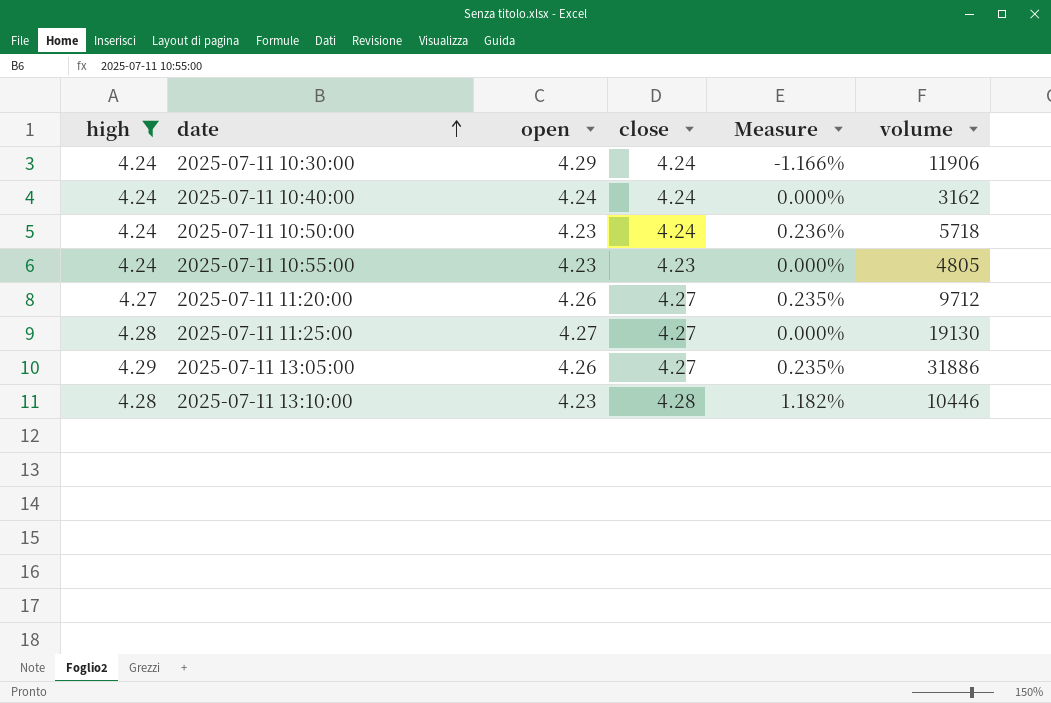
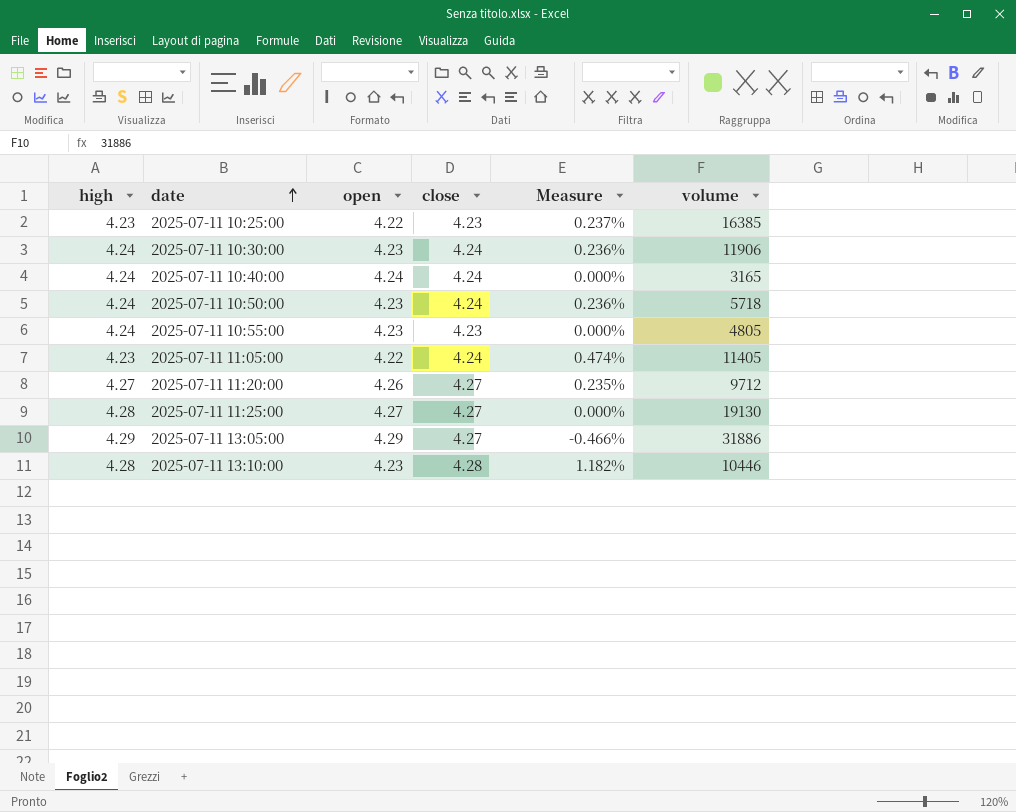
filter: high != 4.23 -> none
2025-07-11 10:30:00 | open: 4.29 -> 4.23
2025-07-11 10:30:00 | Measure: -1.166% -> 0.236%
2025-07-11 10:40:00 | volume: 3162 -> 3165
2025-07-11 13:05:00 | open: 4.26 -> 4.29
2025-07-11 13:05:00 | Measure: 0.235% -> -0.466%

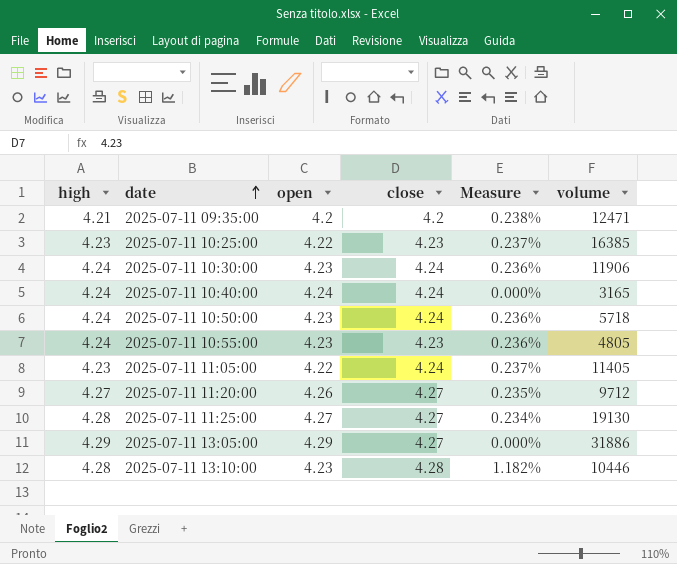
column Measure | formula: ([close] - [open]) / [open] -> ([high] - [open]) / [open]
row 2025-07-11 09:35:00: none -> 4.21 | 4.2 | 4.2 | 0.238% | 12471

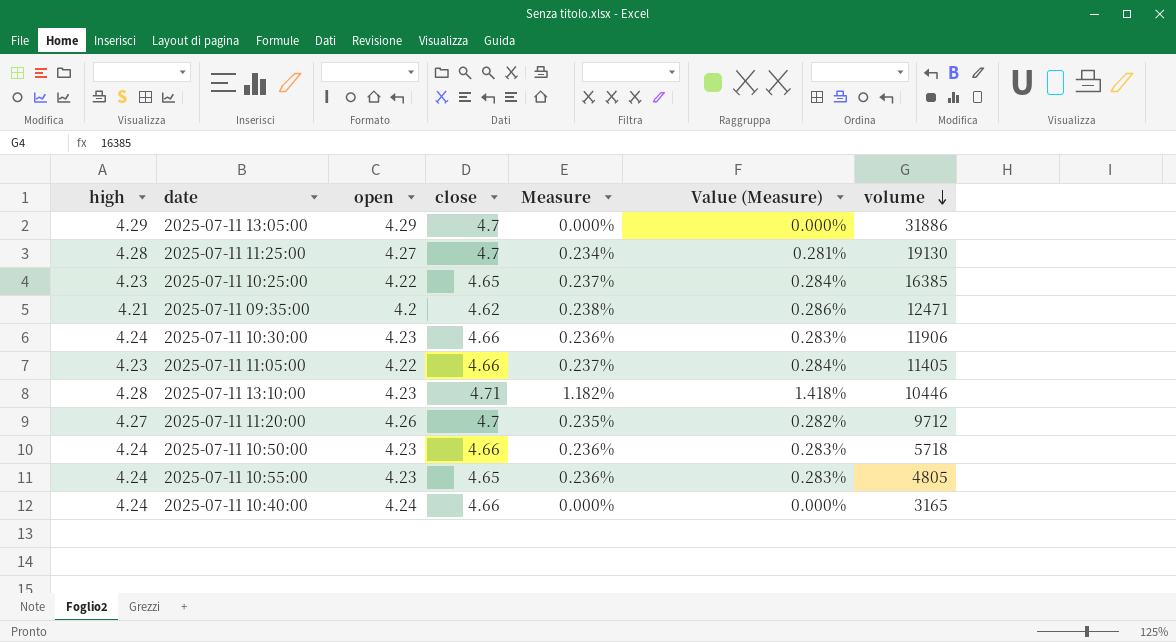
row order: date ascending -> volume descending
column Value (Measure) | formula: none -> [Measure] * 1.2
2025-07-11 13:05:00 | close: 4.27 -> 4.7
2025-07-11 11:25:00 | close: 4.27 -> 4.7
2025-07-11 10:25:00 | close: 4.23 -> 4.65
2025-07-11 09:35:00 | close: 4.2 -> 4.62
2025-07-11 10:30:00 | close: 4.24 -> 4.66
2025-07-11 11:05:00 | close: 4.24 -> 4.66
2025-07-11 13:10:00 | close: 4.28 -> 4.71
2025-07-11 11:20:00 | close: 4.27 -> 4.7
2025-07-11 10:50:00 | close: 4.24 -> 4.66
2025-07-11 10:55:00 | close: 4.23 -> 4.65
2025-07-11 10:40:00 | close: 4.24 -> 4.66

